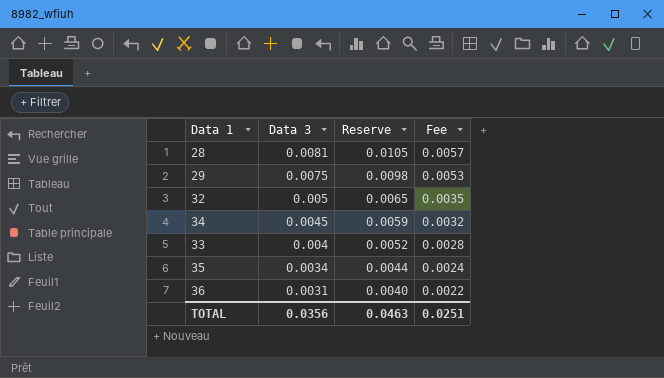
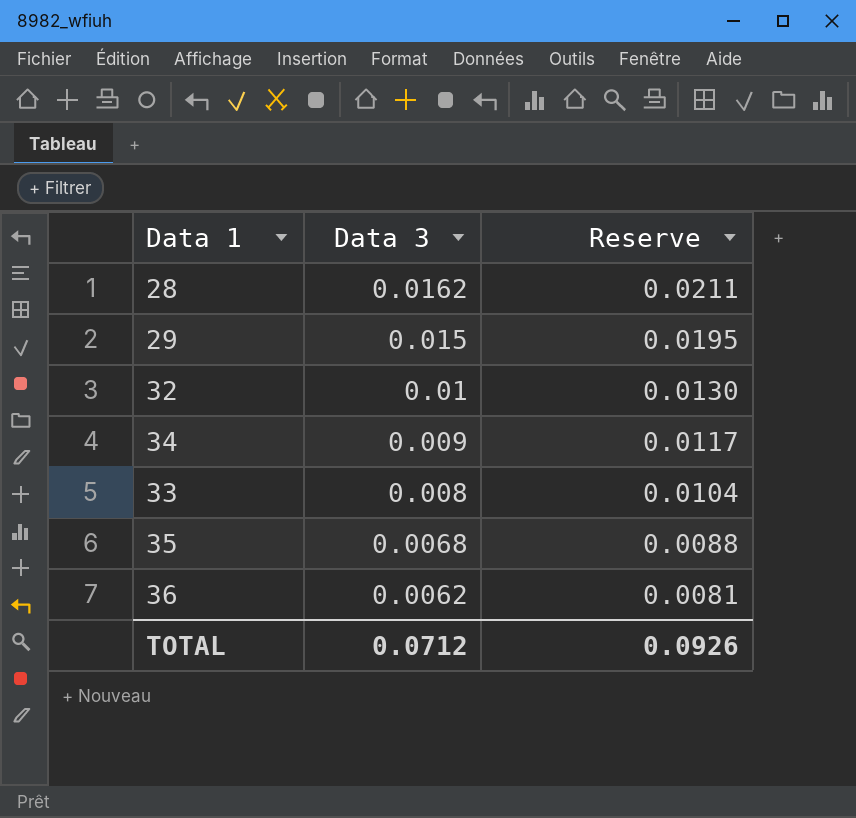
column Fee | formula: [Data 3] * 0.7 -> none
28 | Data 3: 0.0081 -> 0.0162
28 | Reserve: 0.0105 -> 0.0211
29 | Data 3: 0.0075 -> 0.015
29 | Reserve: 0.0098 -> 0.0195
32 | Data 3: 0.005 -> 0.01
32 | Reserve: 0.0065 -> 0.0130
34 | Data 3: 0.0045 -> 0.009
34 | Reserve: 0.0059 -> 0.0117
33 | Data 3: 0.004 -> 0.008
33 | Reserve: 0.0052 -> 0.0104
35 | Data 3: 0.0034 -> 0.0068
35 | Reserve: 0.0044 -> 0.0088
36 | Data 3: 0.0031 -> 0.0062
36 | Reserve: 0.0040 -> 0.0081
TOTAL | Data 3: 0.0356 -> 0.0712
TOTAL | Reserve: 0.0463 -> 0.0926

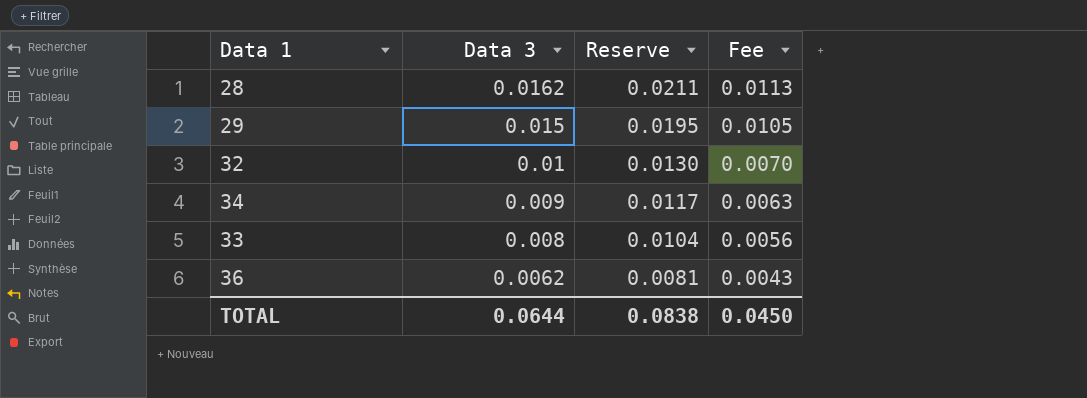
column Fee | formula: none -> [Data 3] * 0.7
row 35: 0.0068 | 0.0088 -> none
TOTAL | Data 3: 0.0712 -> 0.0644
TOTAL | Reserve: 0.0926 -> 0.0838

